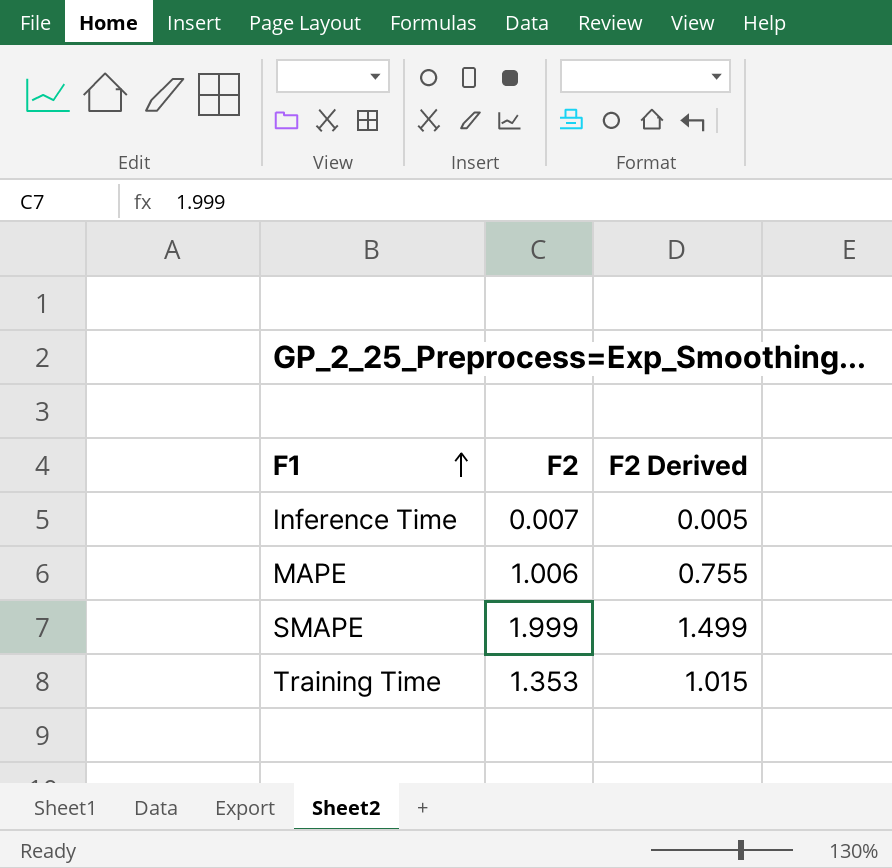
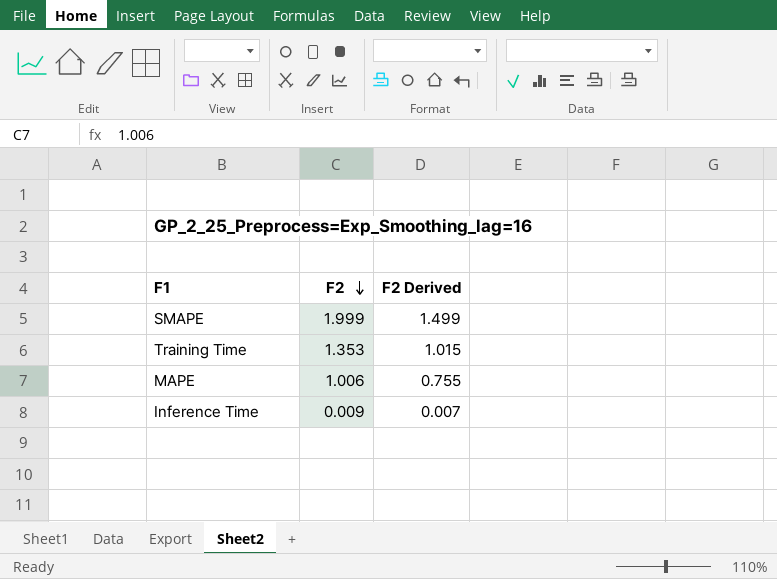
row order: F1 ascending -> F2 descending
Inference Time | F2: 0.007 -> 0.009
Inference Time | F2 Derived: 0.005 -> 0.007

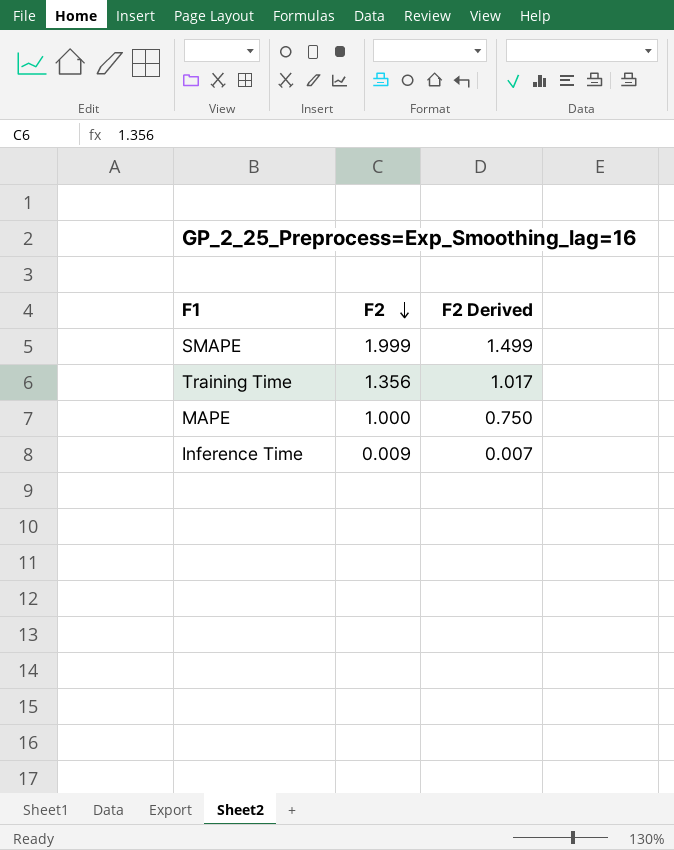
Training Time | F2: 1.353 -> 1.356
Training Time | F2 Derived: 1.015 -> 1.017
MAPE | F2: 1.006 -> 1.000
MAPE | F2 Derived: 0.755 -> 0.750

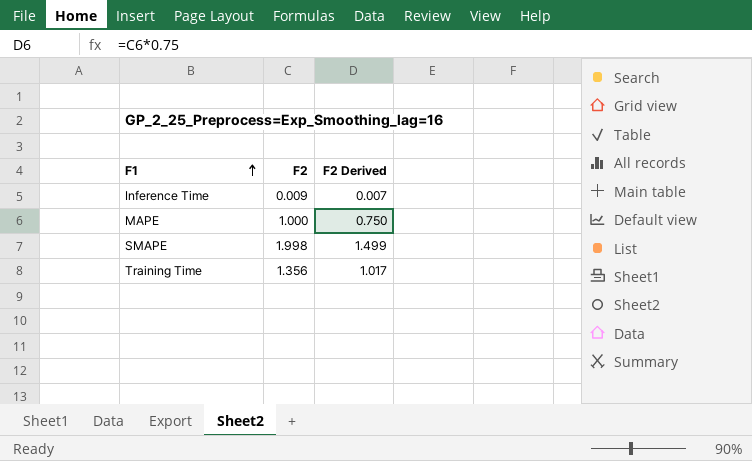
row order: F2 descending -> F1 ascending
SMAPE | F2: 1.999 -> 1.998

